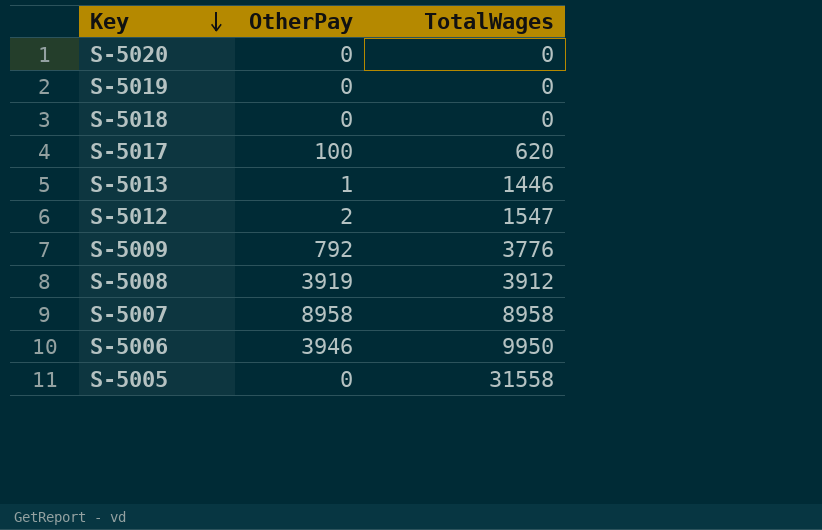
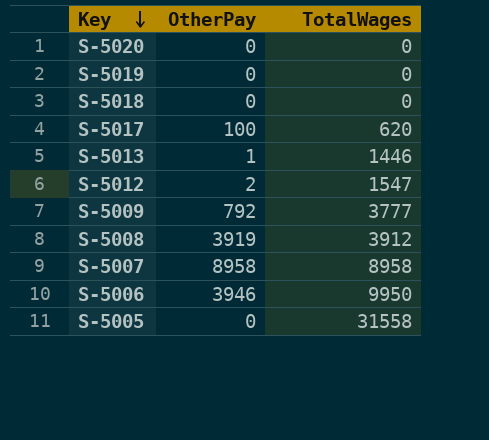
S-5009 | TotalWages: 3776 -> 3777

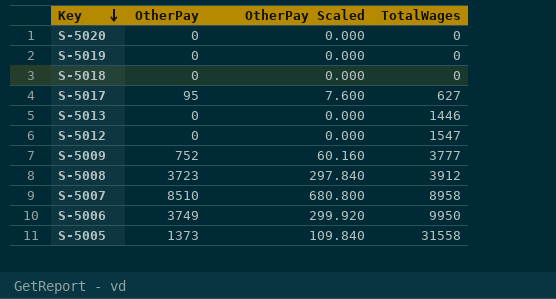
column OtherPay Scaled | formula: none -> [OtherPay] * 0.08
S-5017 | OtherPay: 100 -> 95
S-5017 | TotalWages: 620 -> 627
S-5013 | OtherPay: 1 -> 0
S-5012 | OtherPay: 2 -> 0
S-5009 | OtherPay: 792 -> 752
S-5008 | OtherPay: 3919 -> 3723
S-5007 | OtherPay: 8958 -> 8510
S-5006 | OtherPay: 3946 -> 3749
S-5005 | OtherPay: 0 -> 1373

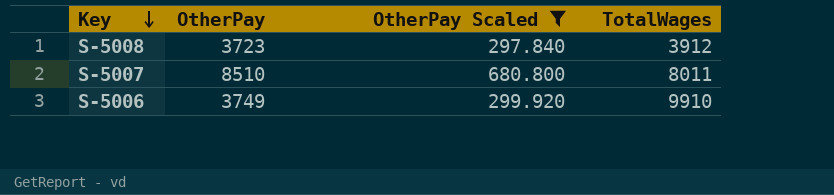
filter: none -> OtherPay Scaled >= 297.840
S-5007 | TotalWages: 8958 -> 8011
S-5006 | TotalWages: 9950 -> 9910

